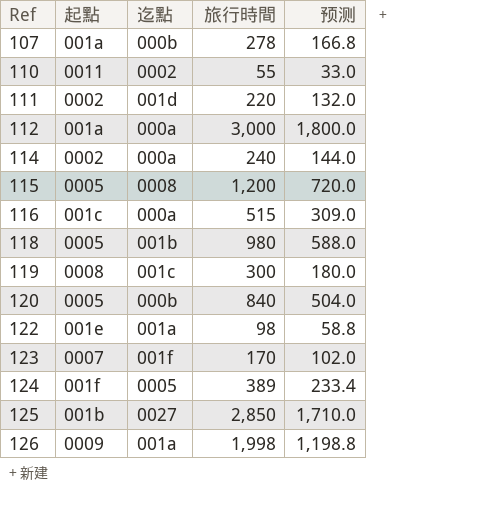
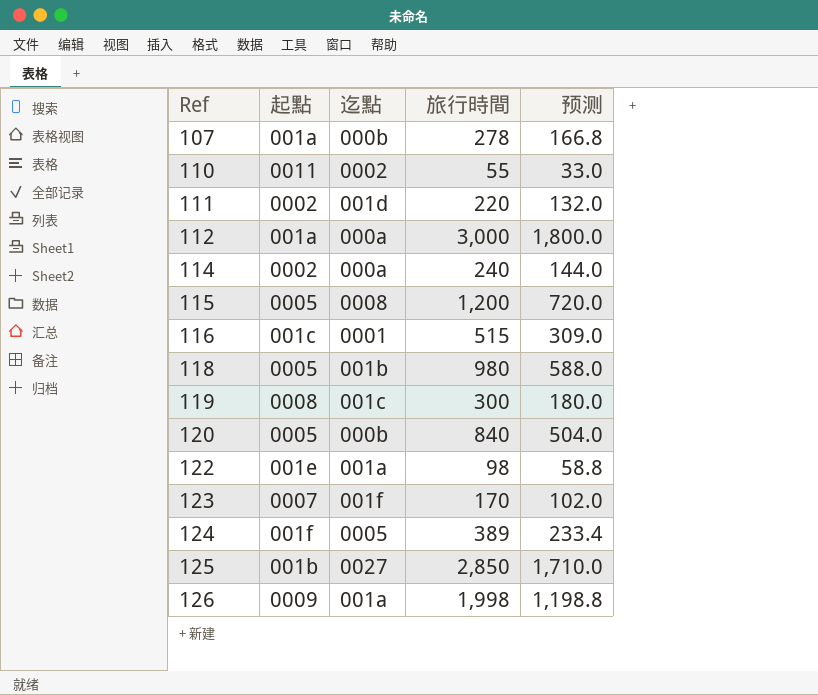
116 | 迄點: 000a -> 0001

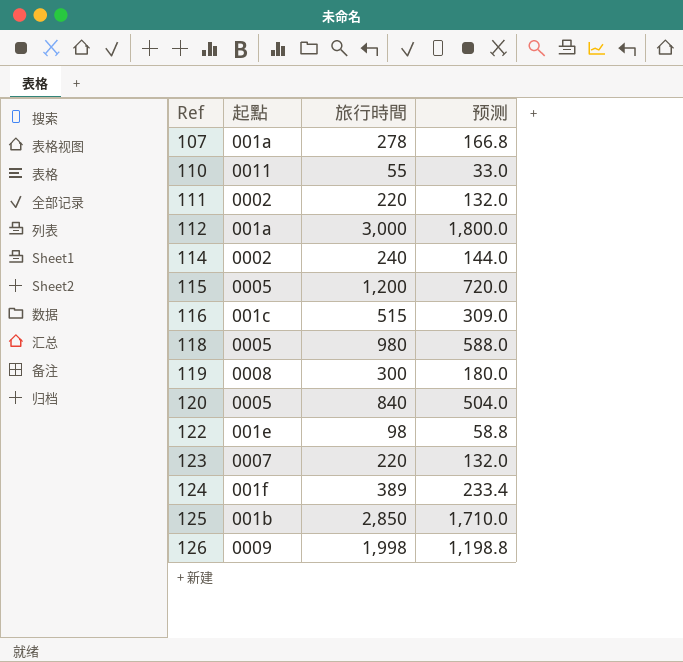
column 迄點 | position: 3 -> none
123 | 旅行時間: 170 -> 220
123 | 预测: 102.0 -> 132.0

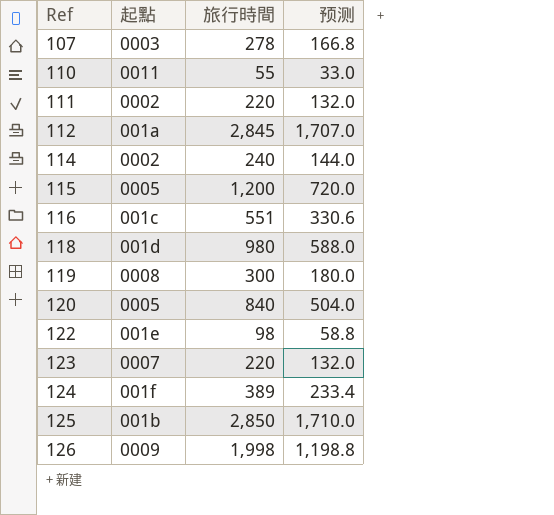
107 | 起點: 001a -> 0003
112 | 旅行時間: 3,000 -> 2,845
112 | 预测: 1,800.0 -> 1,707.0
116 | 旅行時間: 515 -> 551
116 | 预测: 309.0 -> 330.6
118 | 起點: 0005 -> 001d

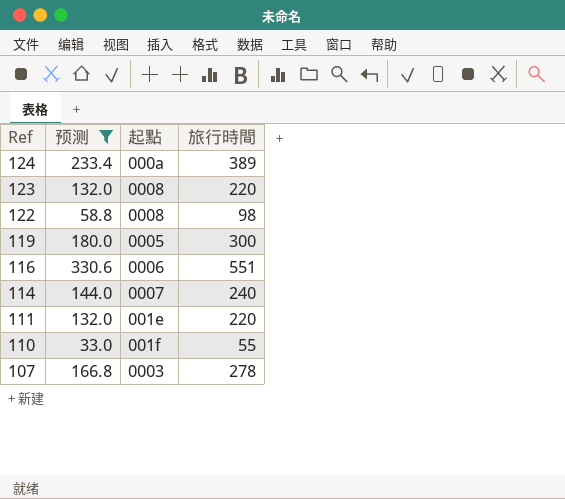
filter: none -> 预测 <= 330.6
row order: Ref ascending -> Ref descending
column 预测 | position: 4 -> 2
124 | 起點: 001f -> 000a
123 | 起點: 0007 -> 0008
122 | 起點: 001e -> 0008
119 | 起點: 0008 -> 0005
116 | 起點: 001c -> 0006
114 | 起點: 0002 -> 0007
111 | 起點: 0002 -> 001e
110 | 起點: 0011 -> 001f

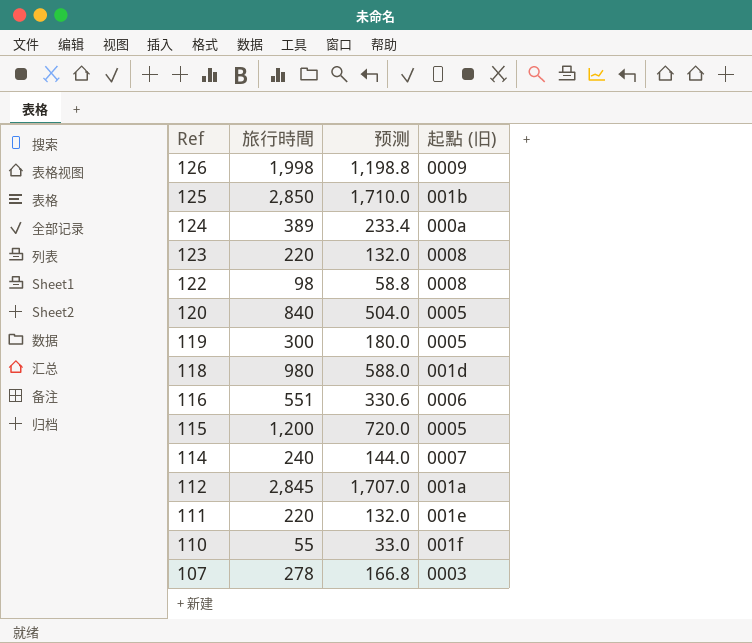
filter: 预测 <= 330.6 -> none
column 旅行時間 | position: 4 -> 2
column name: 起點 -> 起點 (旧)

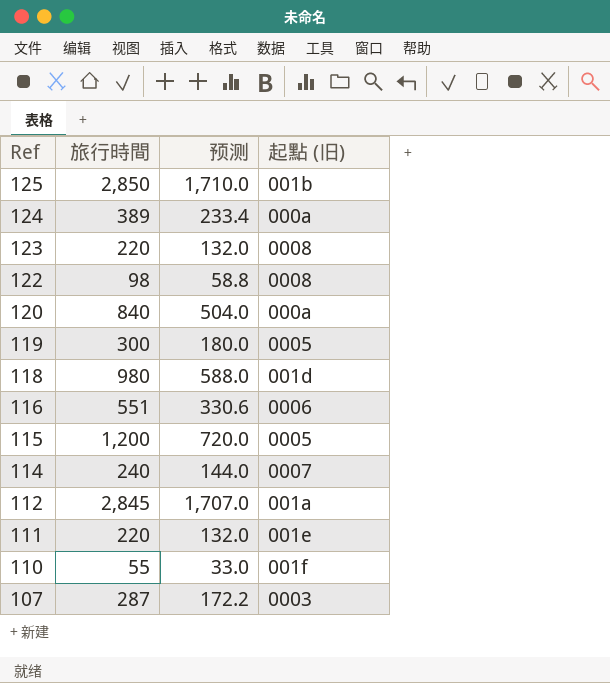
row 126: 1,998 | 1,198.8 | 0009 -> none
120 | 起點 (旧): 0005 -> 000a
107 | 旅行時間: 278 -> 287
107 | 预测: 166.8 -> 172.2

